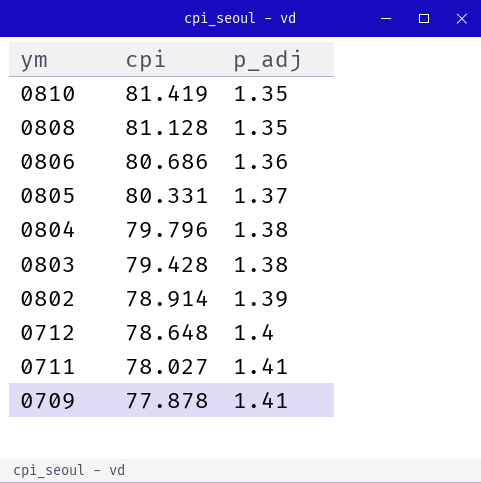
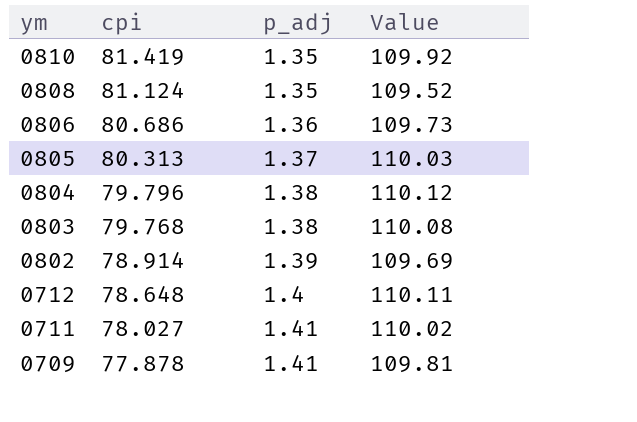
column Value | formula: none -> [cpi] * [p_adj]
0808 | cpi: 81.128 -> 81.124
0805 | cpi: 80.331 -> 80.313
0803 | cpi: 79.428 -> 79.768

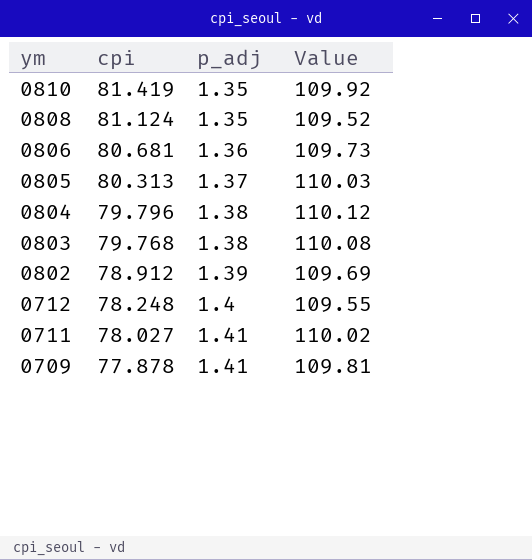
0806 | cpi: 80.686 -> 80.681
0802 | cpi: 78.914 -> 78.912
0712 | cpi: 78.648 -> 78.248
0712 | Value: 110.11 -> 109.55

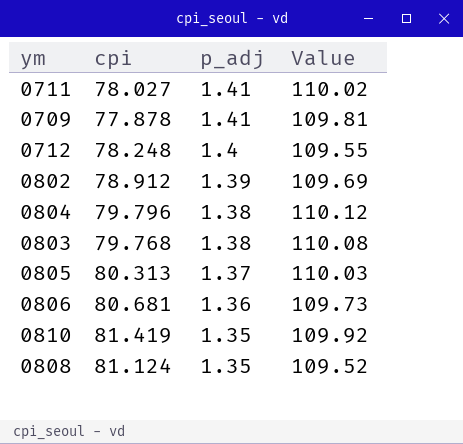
row order: ym descending -> p_adj descending

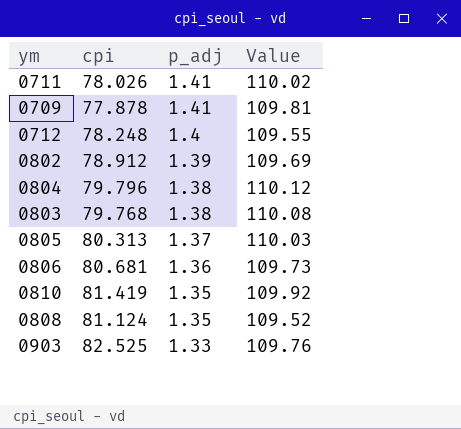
0711 | cpi: 78.027 -> 78.026
row 0903: none -> 82.525 | 1.33 | 109.76

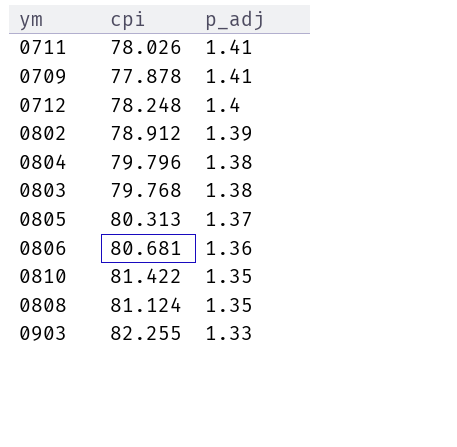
column Value | formula: [cpi] * [p_adj] -> none
0810 | cpi: 81.419 -> 81.422
0903 | cpi: 82.525 -> 82.255

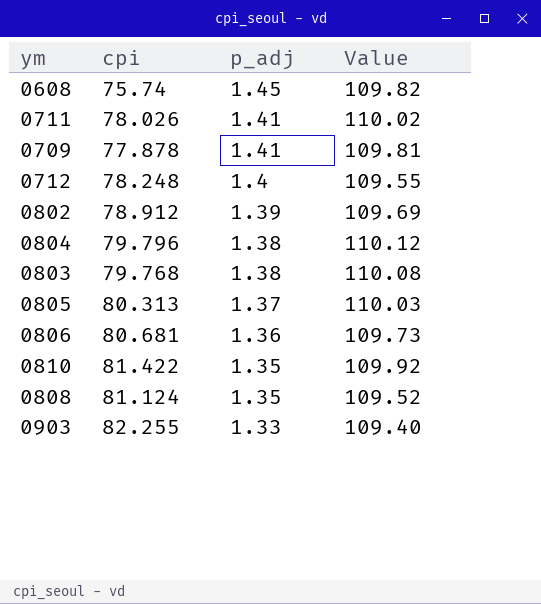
column Value | formula: none -> [cpi] * [p_adj]
row 0608: none -> 75.74 | 1.45 | 109.82

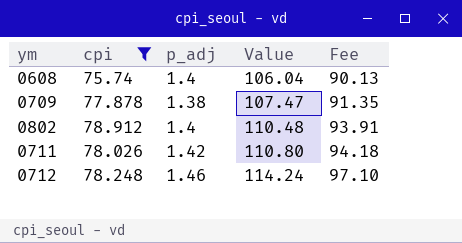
filter: none -> cpi <= 78.912
row order: p_adj descending -> Value ascending
column Fee | formula: none -> [Value] * 0.85
0608 | p_adj: 1.45 -> 1.4
0608 | Value: 109.82 -> 106.04
0709 | p_adj: 1.41 -> 1.38
0709 | Value: 109.81 -> 107.47
0802 | p_adj: 1.39 -> 1.4
0802 | Value: 109.69 -> 110.48
0711 | p_adj: 1.41 -> 1.42
0711 | Value: 110.02 -> 110.80
0712 | p_adj: 1.4 -> 1.46
0712 | Value: 109.55 -> 114.24

